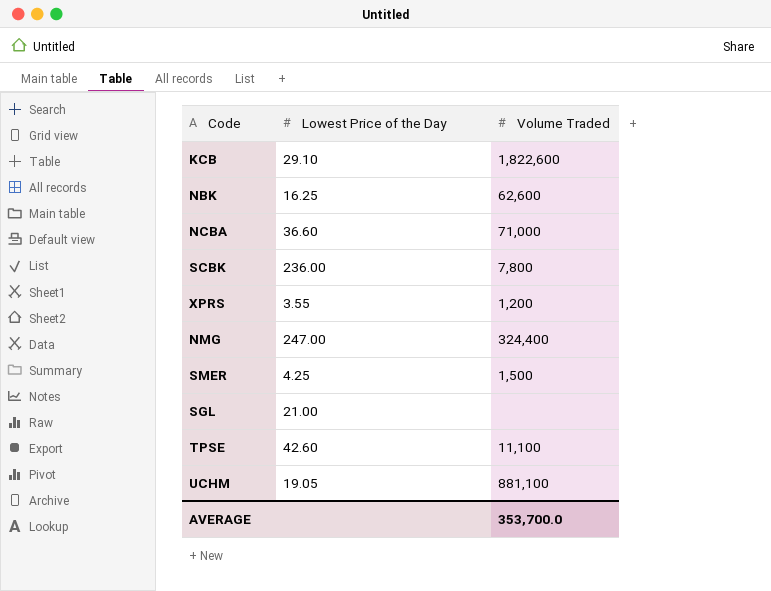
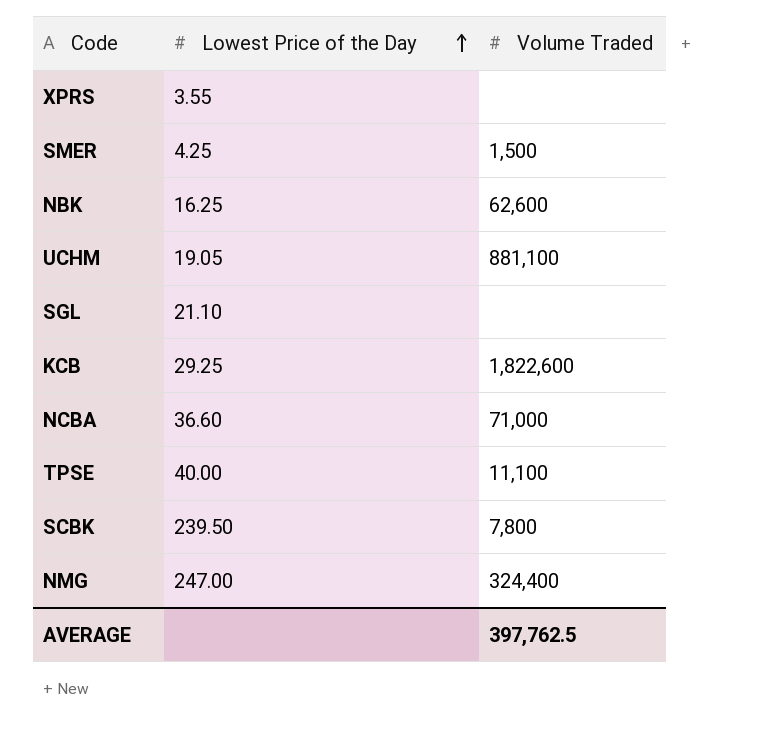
row order: none -> Lowest Price of the Day ascending
XPRS | Volume Traded: 1,200 -> none
SGL | Lowest Price of the Day: 21.00 -> 21.10
KCB | Lowest Price of the Day: 29.10 -> 29.25
TPSE | Lowest Price of the Day: 42.60 -> 40.00
SCBK | Lowest Price of the Day: 236.00 -> 239.50
AVERAGE | Volume Traded: 353,700.0 -> 397,762.5

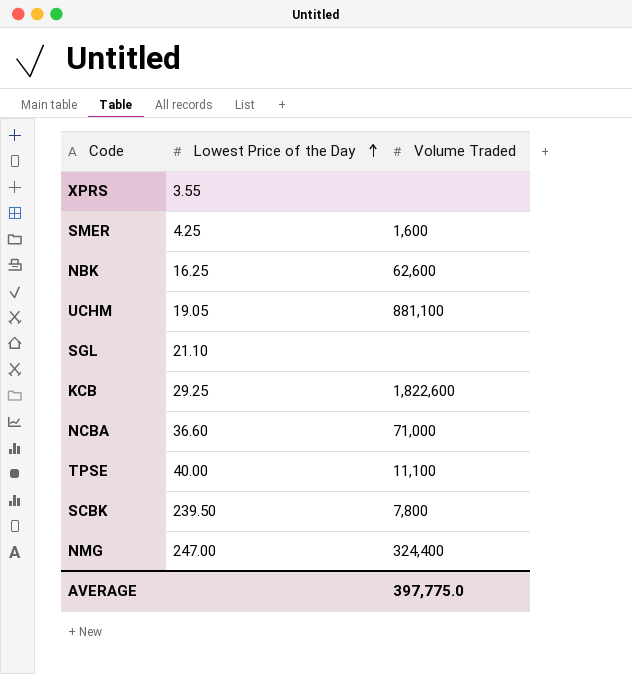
SMER | Volume Traded: 1,500 -> 1,600
AVERAGE | Volume Traded: 397,762.5 -> 397,775.0

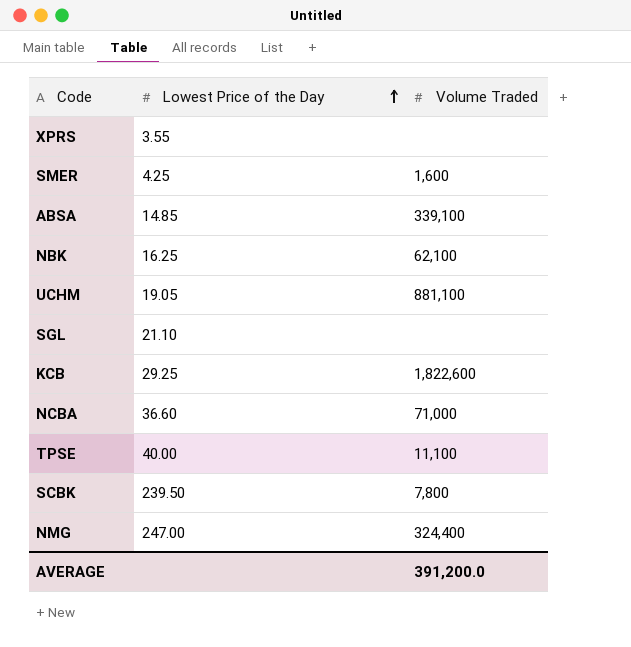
row ABSA: none -> 14.85 | 339,100
NBK | Volume Traded: 62,600 -> 62,100
AVERAGE | Volume Traded: 397,775.0 -> 391,200.0

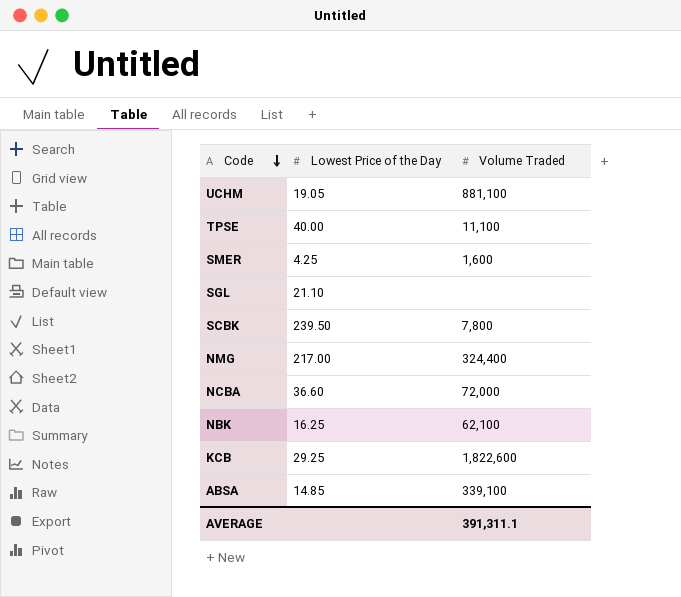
row order: Lowest Price of the Day ascending -> Code descending
row XPRS: 3.55 | none -> none
NMG | Lowest Price of the Day: 247.00 -> 217.00
NCBA | Volume Traded: 71,000 -> 72,000
AVERAGE | Volume Traded: 391,200.0 -> 391,311.1

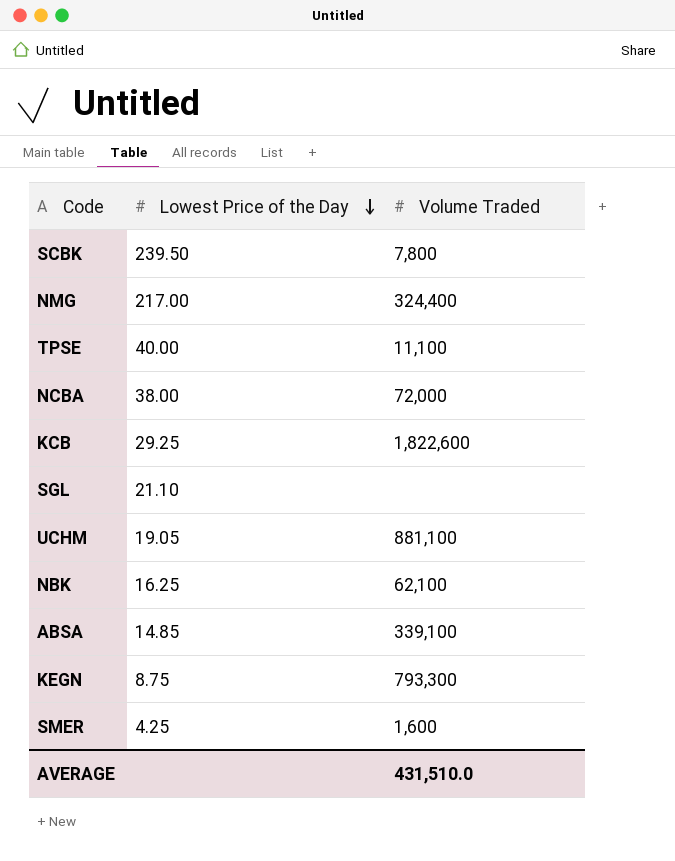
row order: Code descending -> Lowest Price of the Day descending
NCBA | Lowest Price of the Day: 36.60 -> 38.00
row KEGN: none -> 8.75 | 793,300
AVERAGE | Volume Traded: 391,311.1 -> 431,510.0

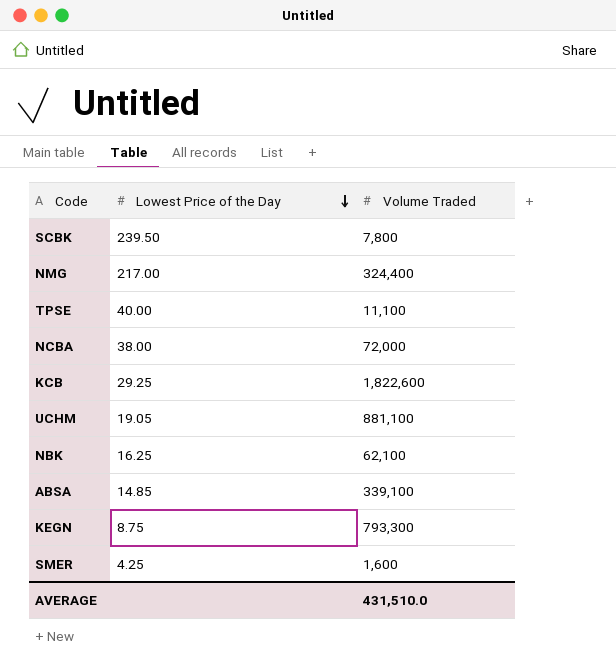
row SGL: 21.10 | none -> none

